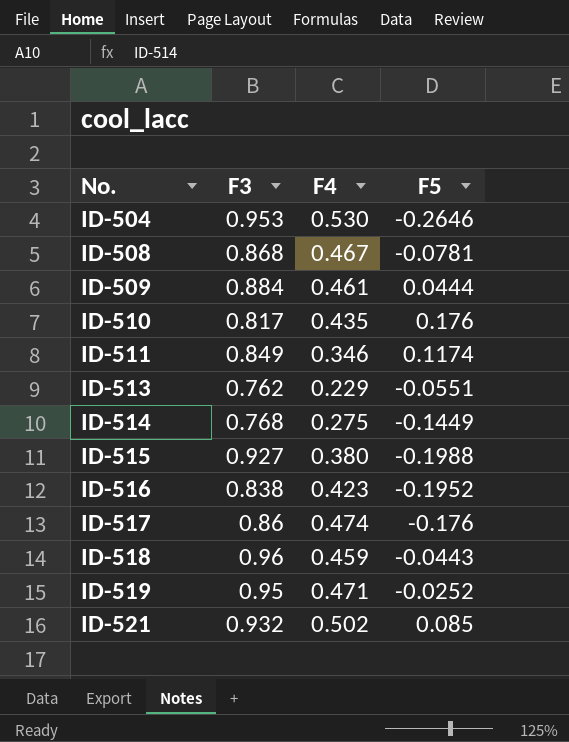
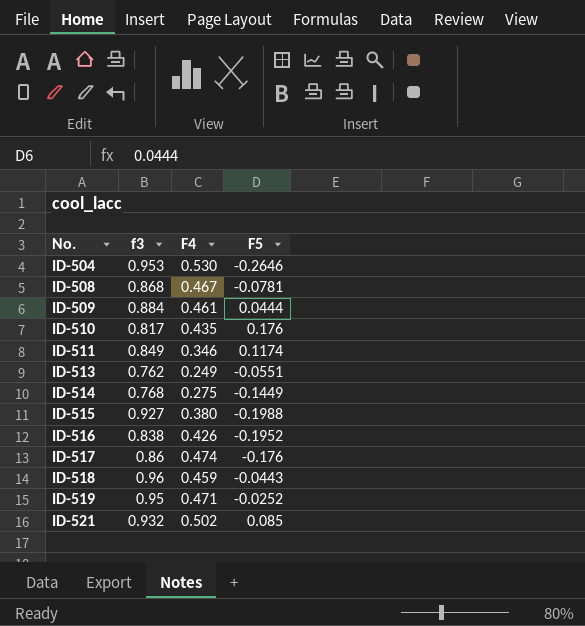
column name: F3 -> f3
ID-513 | F4: 0.229 -> 0.249
ID-516 | F4: 0.423 -> 0.426

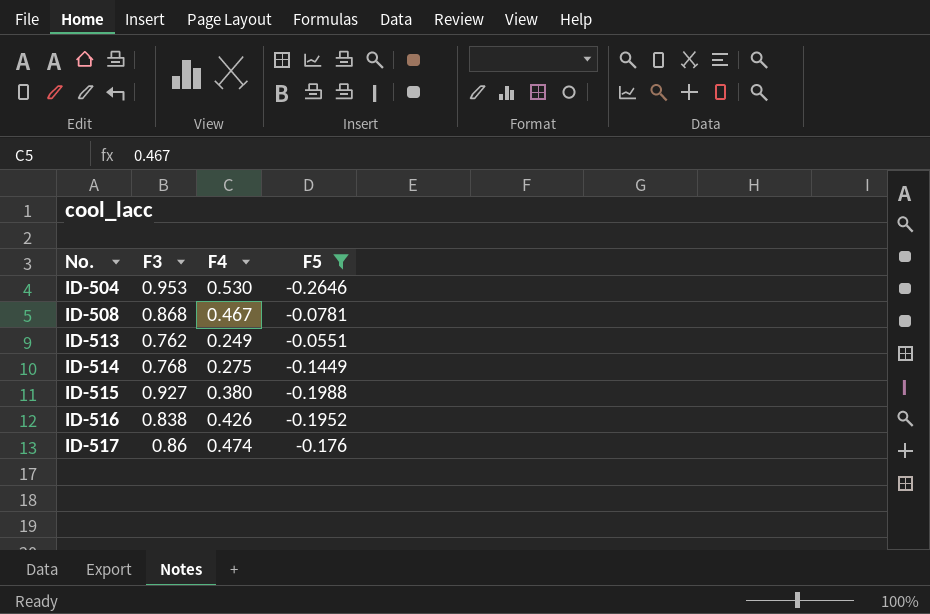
filter: none -> F5 <= -0.0551
column name: f3 -> F3

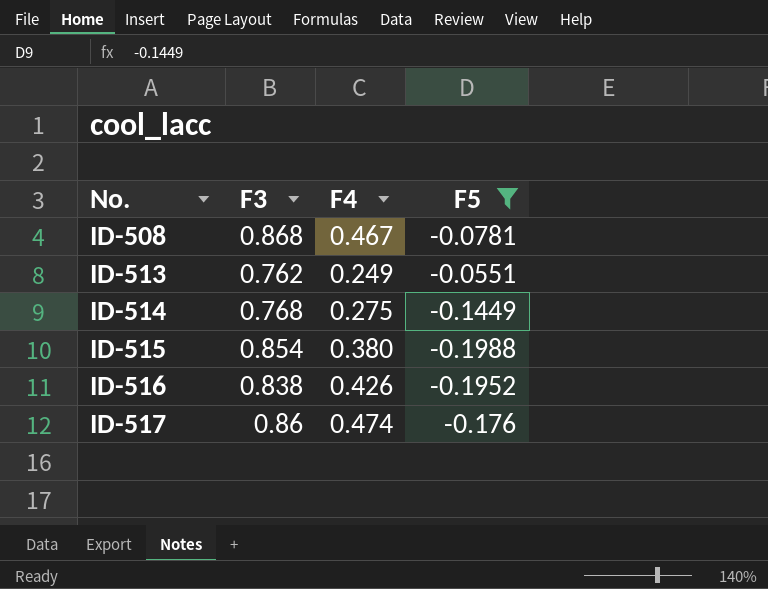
row ID-504: 0.953 | 0.530 | -0.2646 -> none
ID-515 | F3: 0.927 -> 0.854

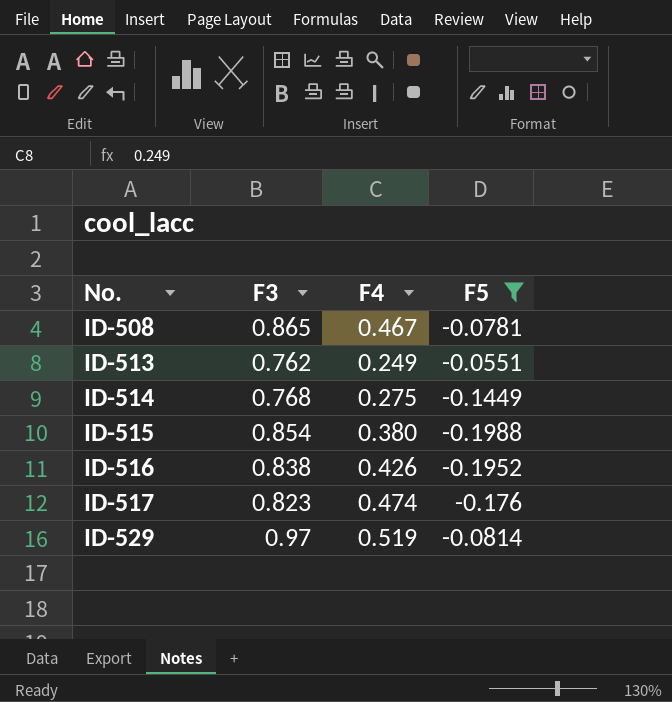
ID-508 | F3: 0.868 -> 0.865
ID-517 | F3: 0.86 -> 0.823
row ID-529: none -> 0.97 | 0.519 | -0.0814

